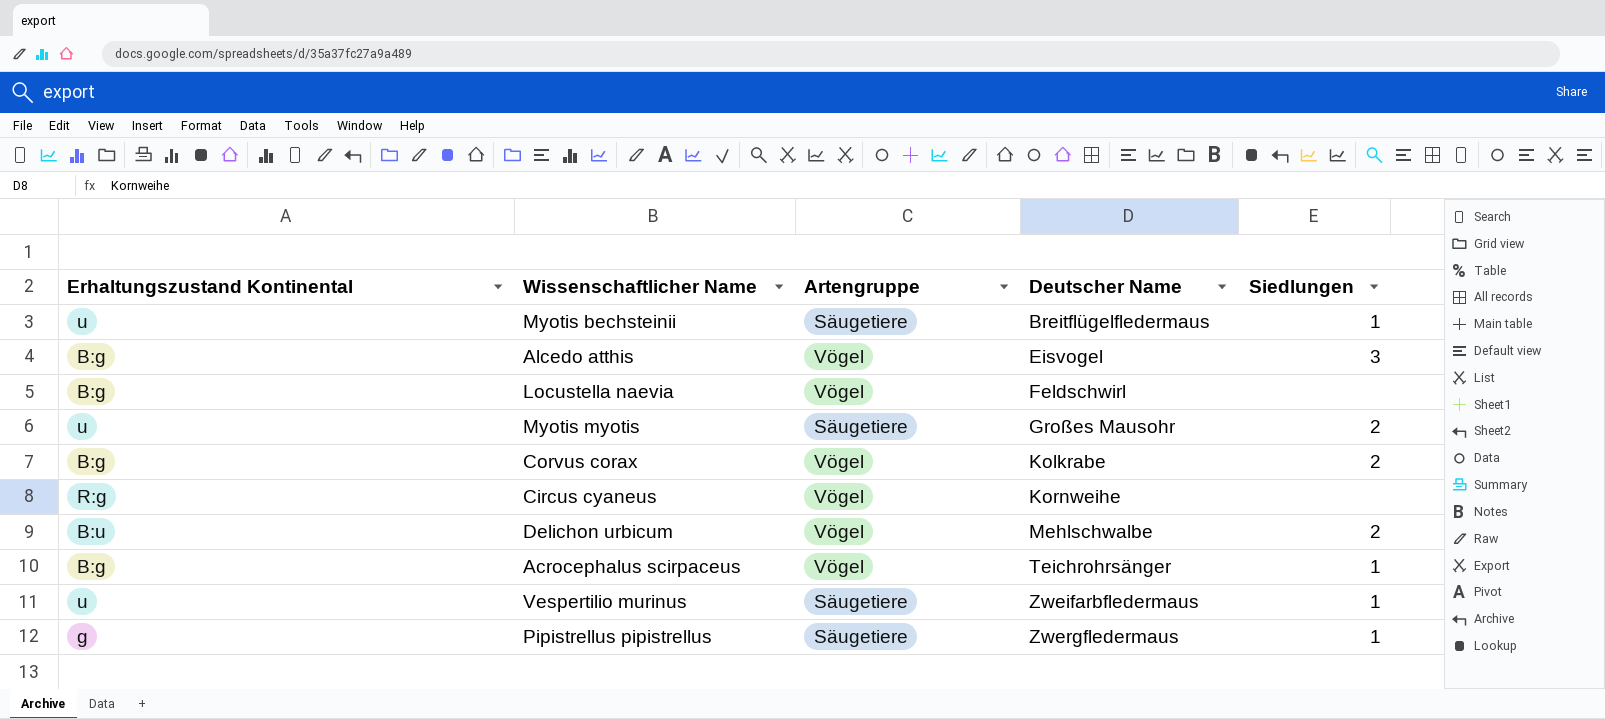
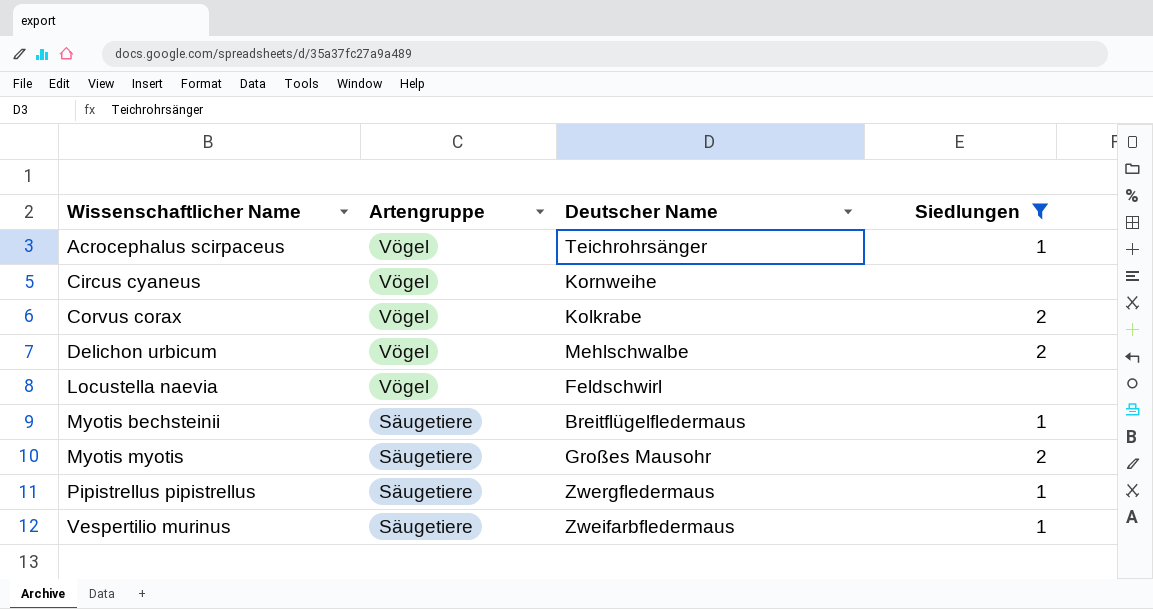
filter: none -> Siedlungen != 3
row order: Deutscher Name ascending -> Wissenschaftlicher Name ascending
column Erhaltungszustand Kontinental | position: 1 -> none

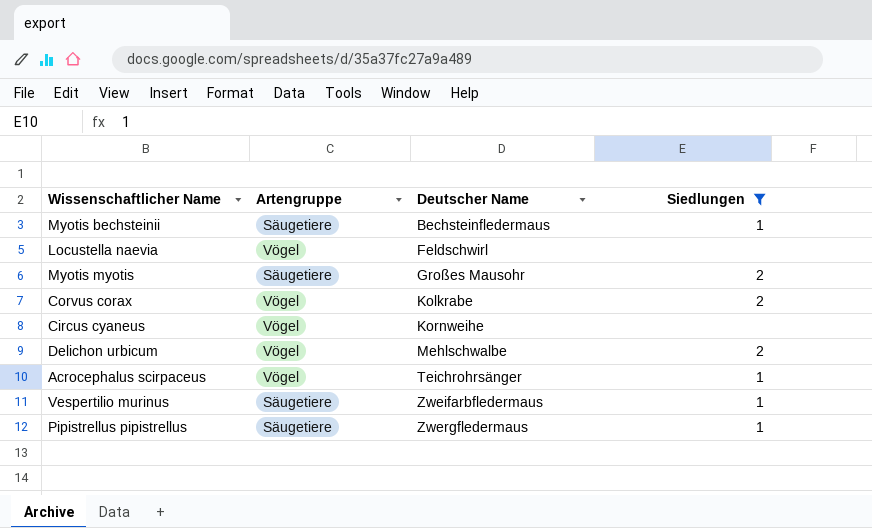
row order: Wissenschaftlicher Name ascending -> Deutscher Name ascending
Myotis bechsteinii | Deutscher Name: Breitflügelfledermaus -> Bechsteinfledermaus

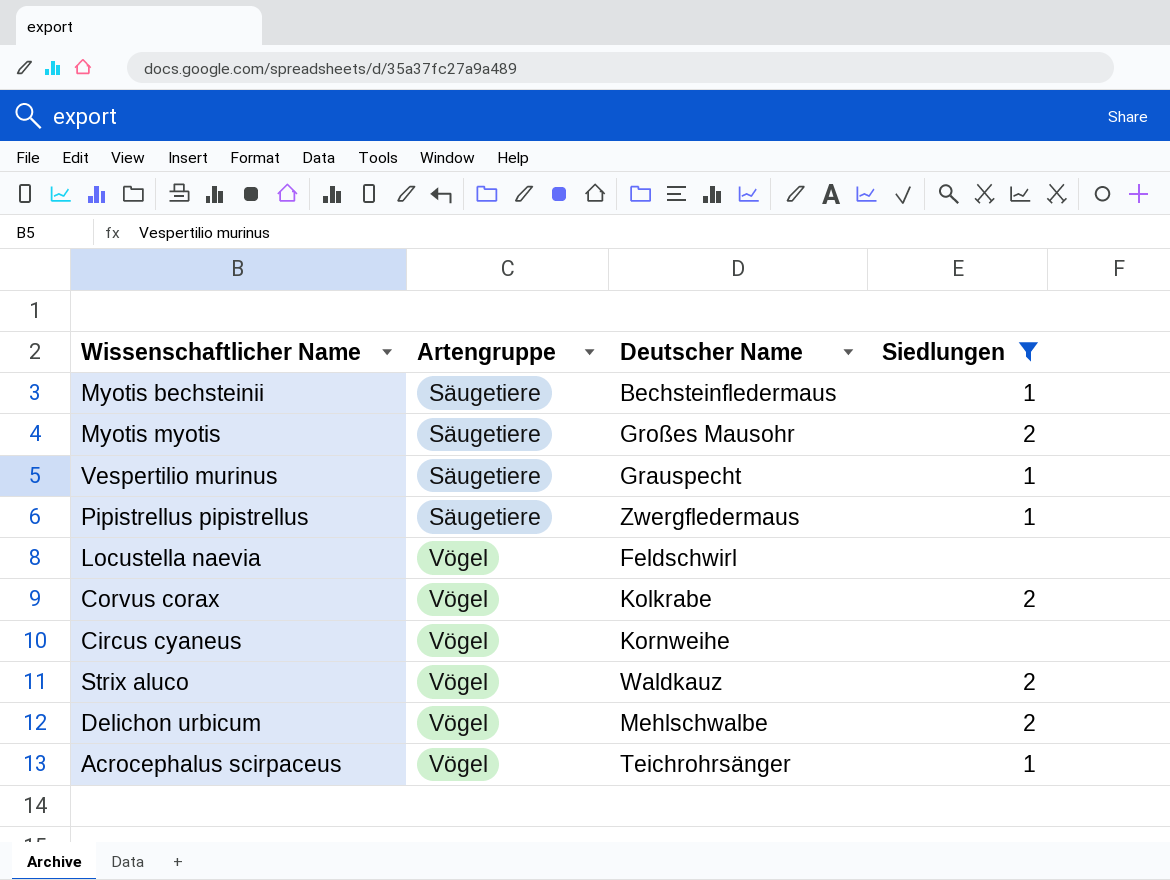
row order: Deutscher Name ascending -> Artengruppe ascending
Vespertilio murinus | Deutscher Name: Zweifarbfledermaus -> Grauspecht
row Strix aluco: none -> Vögel | Waldkauz | 2

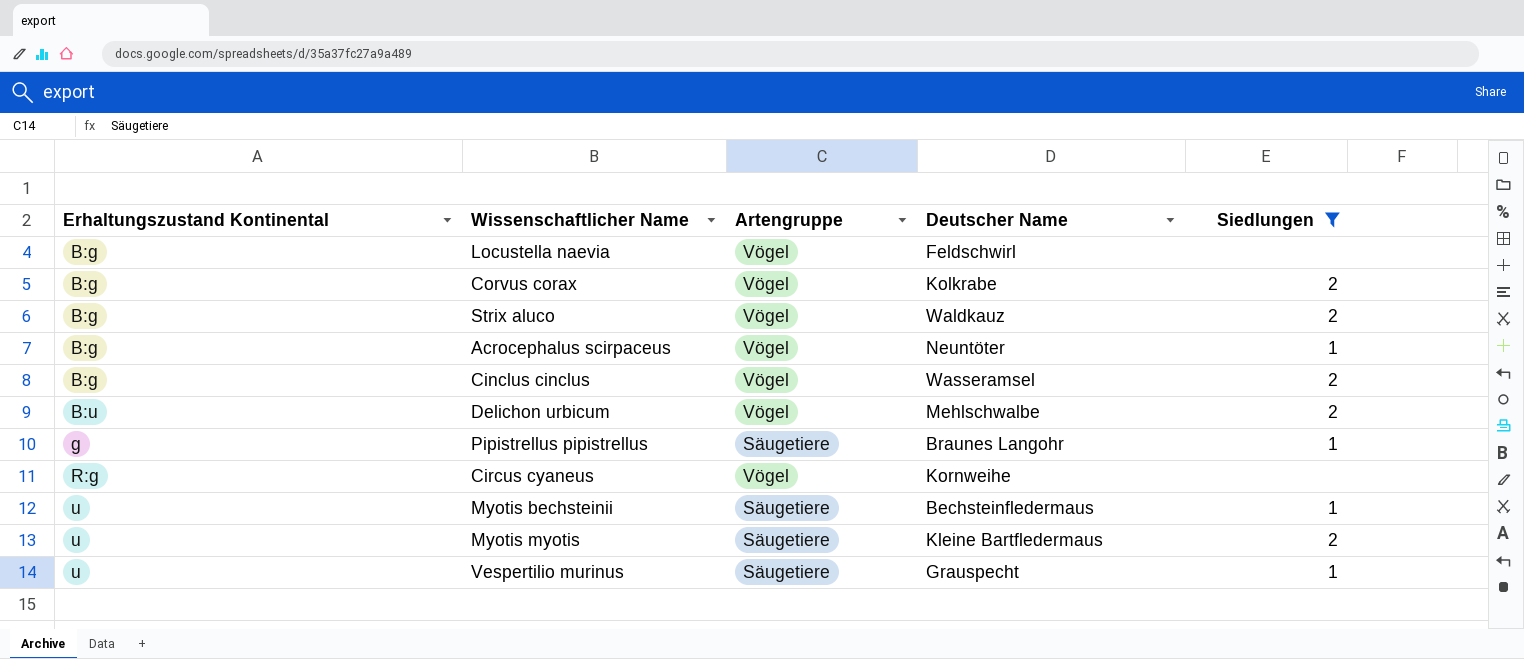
row order: Artengruppe ascending -> Erhaltungszustand Kontinental ascending
column Erhaltungszustand Kontinental | position: none -> 1
Acrocephalus scirpaceus | Deutscher Name: Teichrohrsänger -> Neuntöter
row Cinclus cinclus: none -> B:g | Vögel | Wasseramsel | 2
Pipistrellus pipistrellus | Deutscher Name: Zwergfledermaus -> Braunes Langohr
Myotis myotis | Deutscher Name: Großes Mausohr -> Kleine Bartfledermaus

